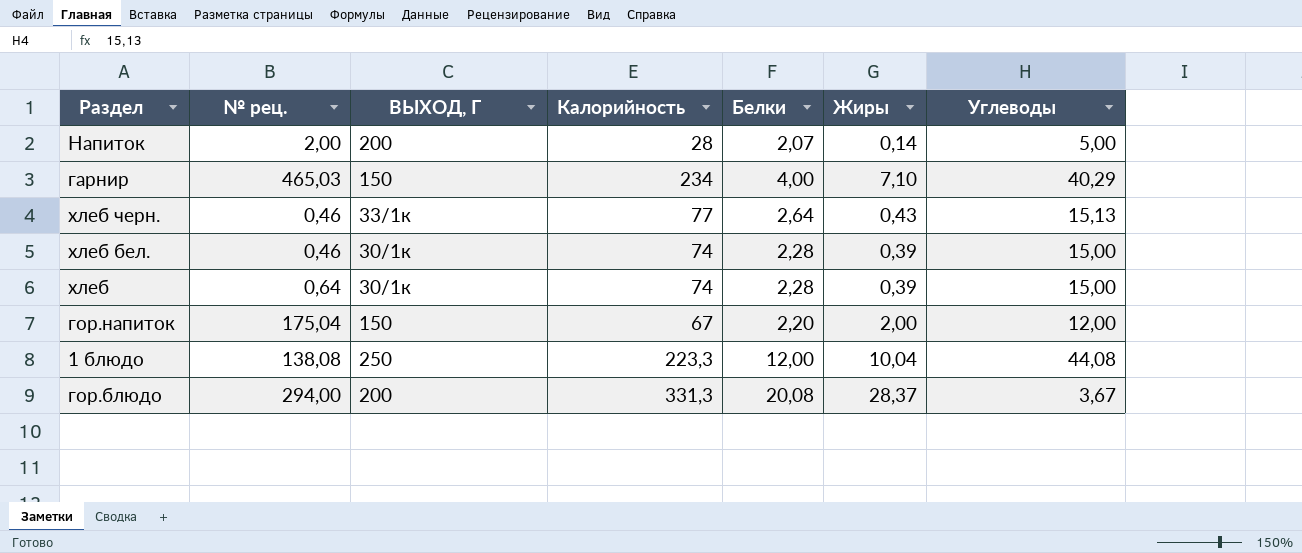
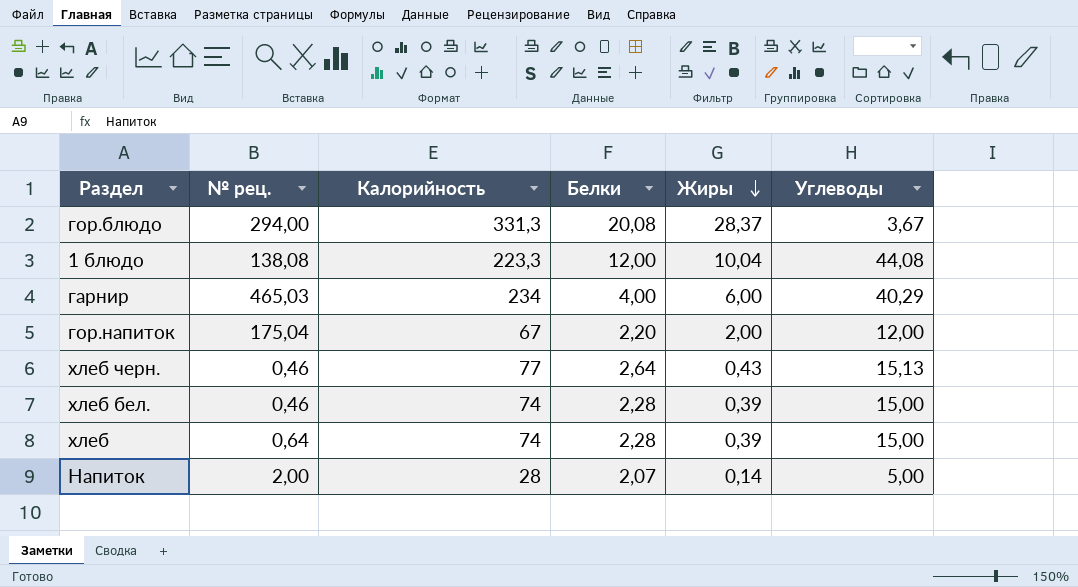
row order: none -> Жиры descending
column ВЫХОД, Г | position: 3 -> none
гарнир | Жиры: 7,10 -> 6,00

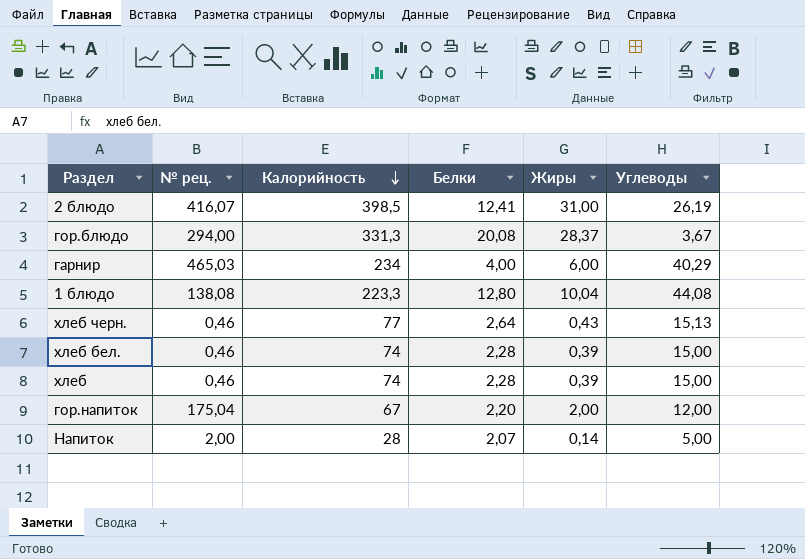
row order: Жиры descending -> Калорийность descending
row 2 блюдо: none -> 416,07 | 398,5 | 12,41 | 31,00 | 26,19
1 блюдо | Белки: 12,00 -> 12,80
хлеб | № рец.: 0,64 -> 0,46

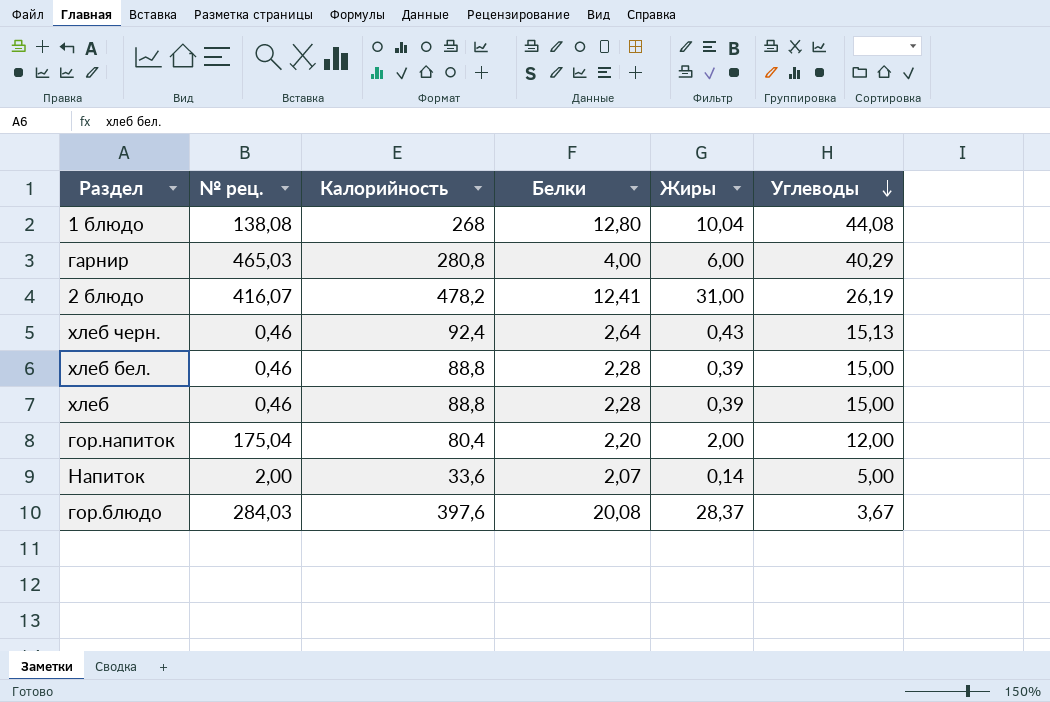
row order: Калорийность descending -> Углеводы descending
1 блюдо | Калорийность: 223,3 -> 268
гарнир | Калорийность: 234 -> 280,8
2 блюдо | Калорийность: 398,5 -> 478,2
хлеб черн. | Калорийность: 77 -> 92,4
хлеб бел. | Калорийность: 74 -> 88,8
хлеб | Калорийность: 74 -> 88,8
гор.напиток | Калорийность: 67 -> 80,4
Напиток | Калорийность: 28 -> 33,6
гор.блюдо | № рец.: 294,00 -> 284,03
гор.блюдо | Калорийность: 331,3 -> 397,6

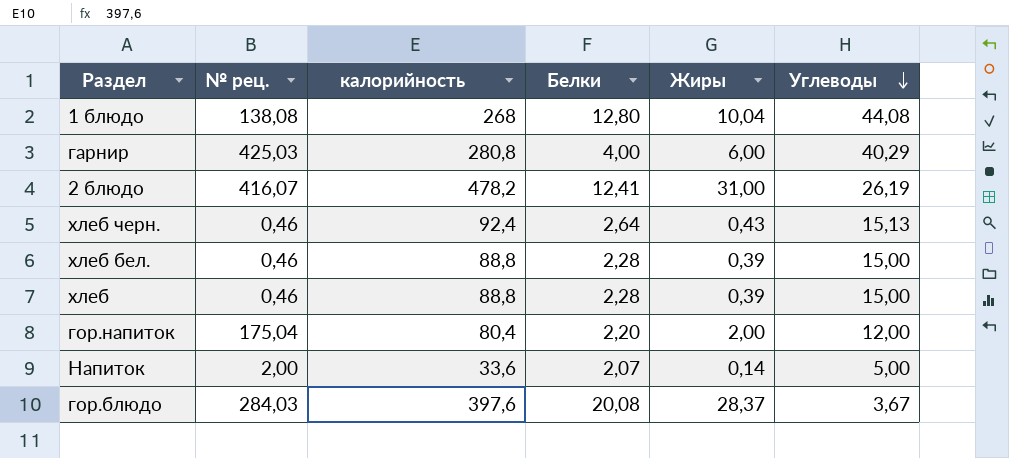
column name: Калорийность -> калорийность
гарнир | № рец.: 465,03 -> 425,03

